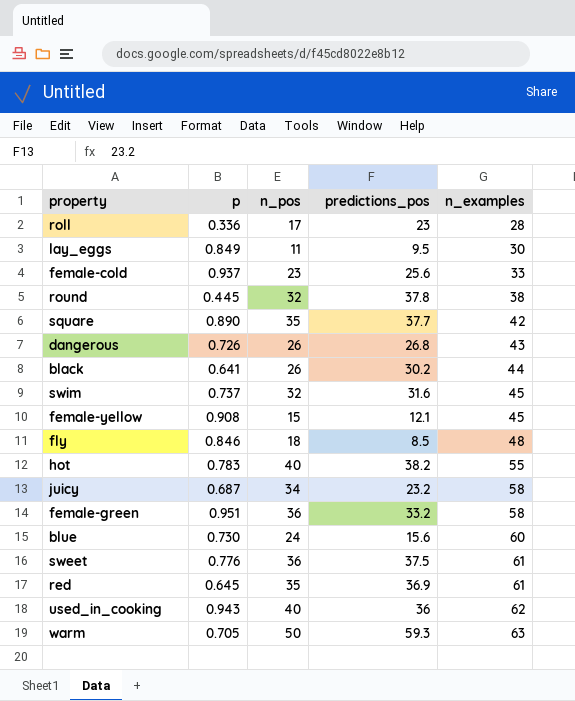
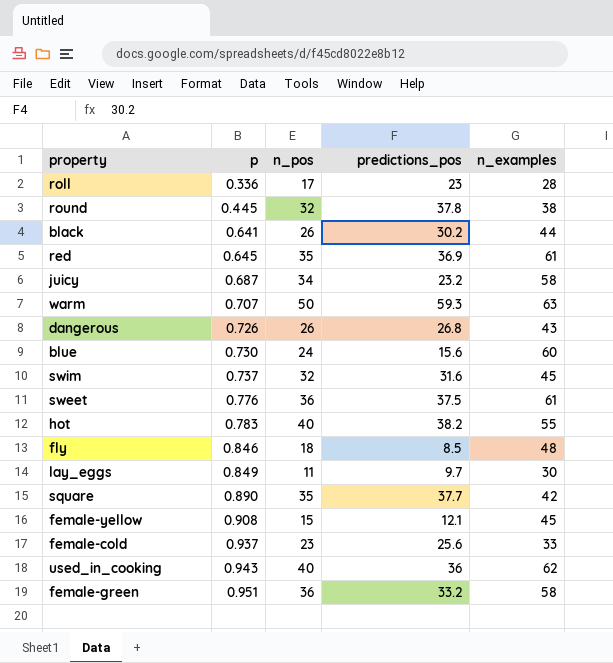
row order: n_examples ascending -> p ascending
warm | p: 0.705 -> 0.707
lay_eggs | predictions_pos: 9.5 -> 9.7

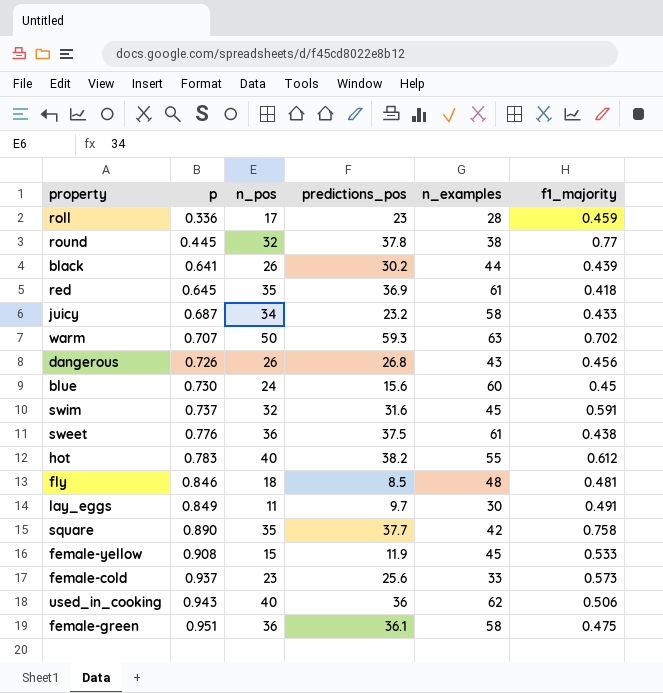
column f1_majority | position: none -> 6
female-yellow | predictions_pos: 12.1 -> 11.9
female-green | predictions_pos: 33.2 -> 36.1

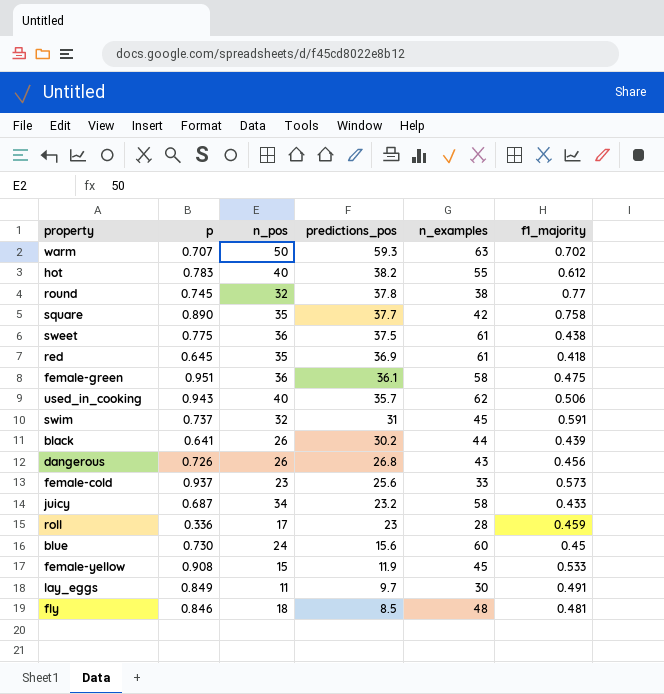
row order: p ascending -> predictions_pos descending
round | p: 0.445 -> 0.745
sweet | p: 0.776 -> 0.775
used_in_cooking | predictions_pos: 36 -> 35.7
swim | predictions_pos: 31.6 -> 31

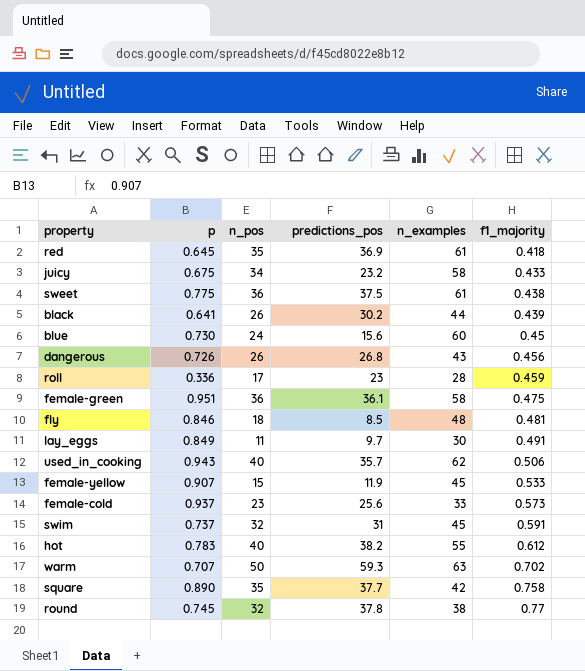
row order: predictions_pos descending -> f1_majority ascending
juicy | p: 0.687 -> 0.675
female-yellow | p: 0.908 -> 0.907

